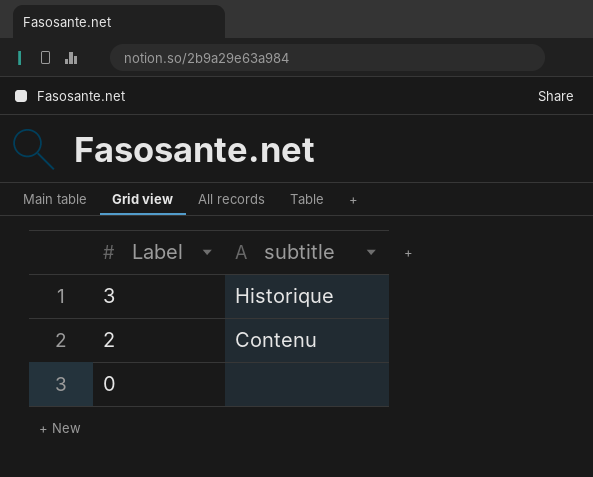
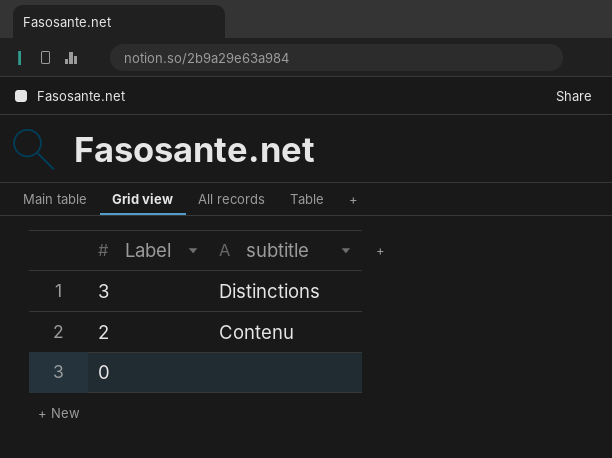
3 | subtitle: Historique -> Distinctions

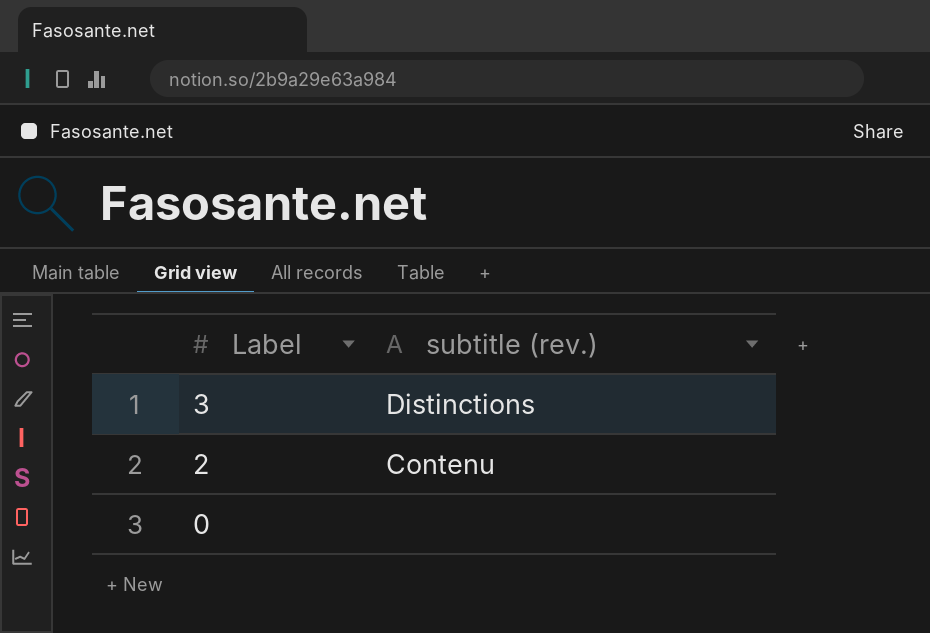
column name: subtitle -> subtitle (rev.)

